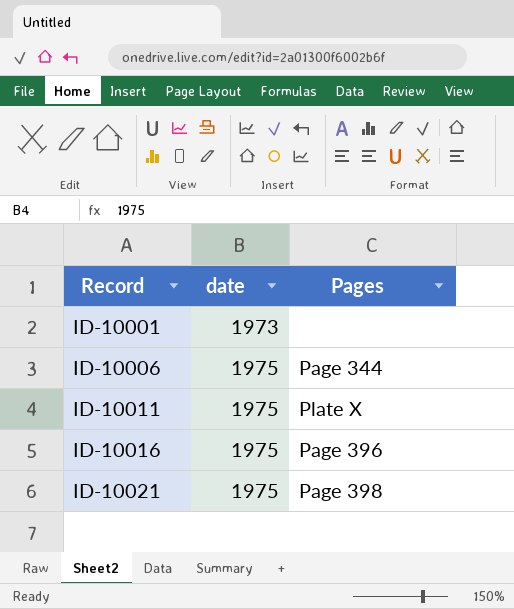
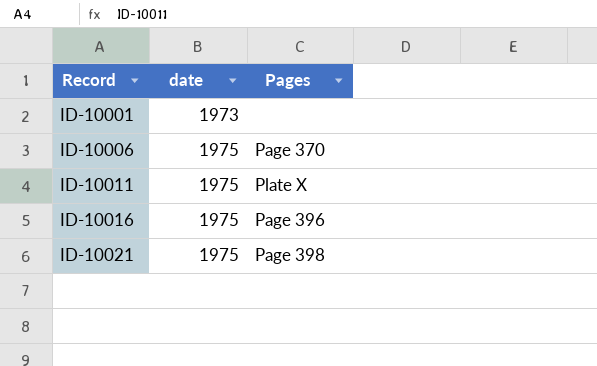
ID-10006 | Pages: Page 344 -> Page 370

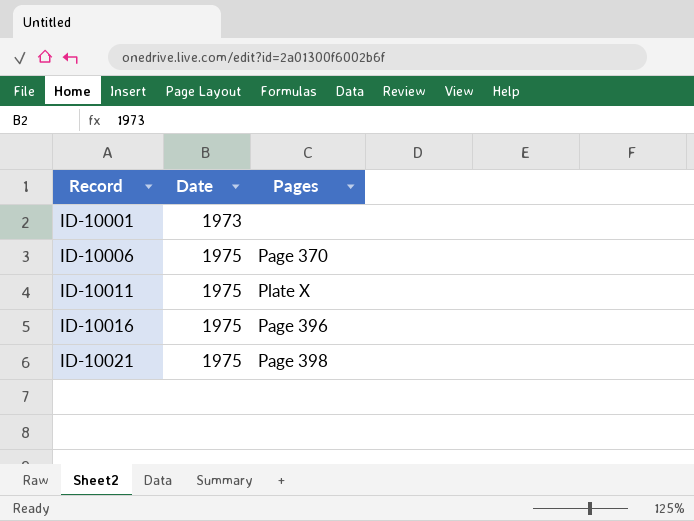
column name: date -> Date

